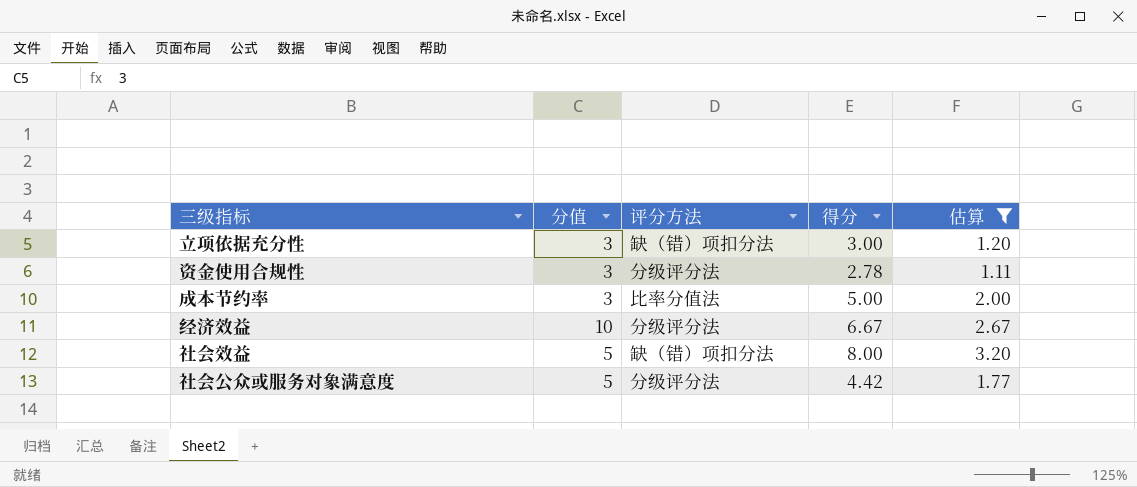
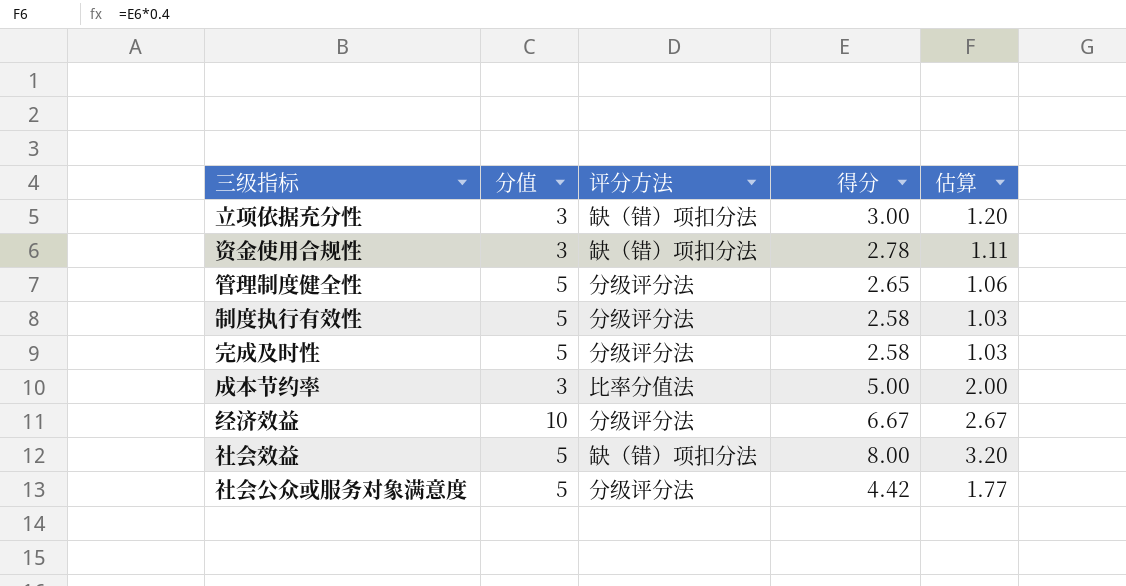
filter: 估算 >= 1.11 -> none
资金使用合规性 | 评分方法: 分级评分法 -> 缺（错）项扣分法

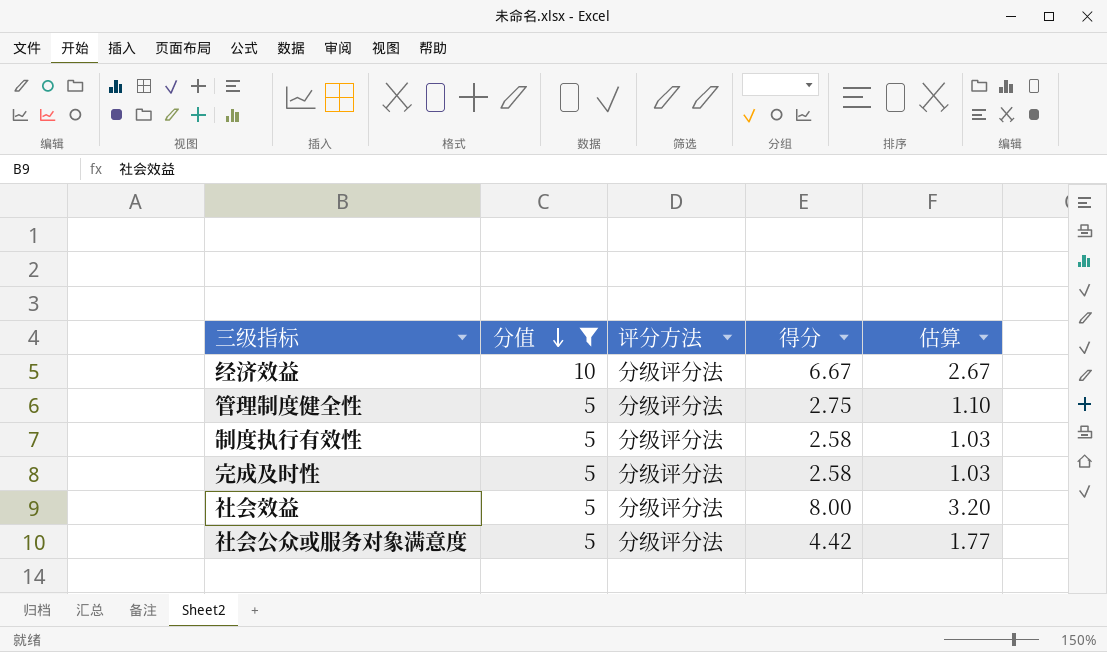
filter: none -> 分值 != 3
row order: none -> 分值 descending
管理制度健全性 | 得分: 2.65 -> 2.75
管理制度健全性 | 估算: 1.06 -> 1.10
社会效益 | 评分方法: 缺（错）项扣分法 -> 分级评分法

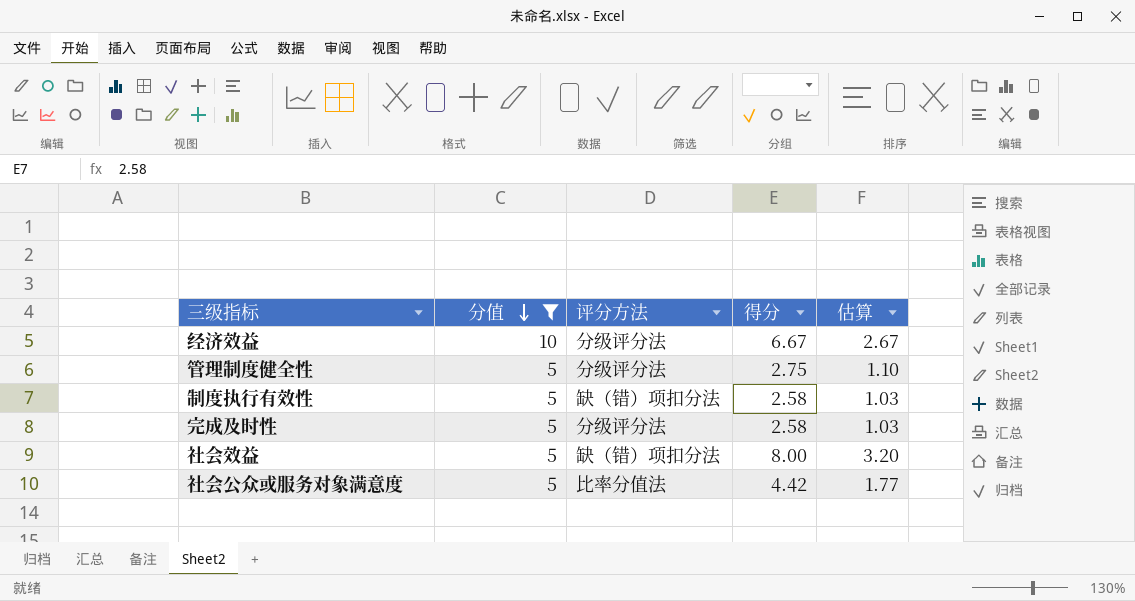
制度执行有效性 | 评分方法: 分级评分法 -> 缺（错）项扣分法
社会效益 | 评分方法: 分级评分法 -> 缺（错）项扣分法
社会公众或服务对象满意度 | 评分方法: 分级评分法 -> 比率分值法

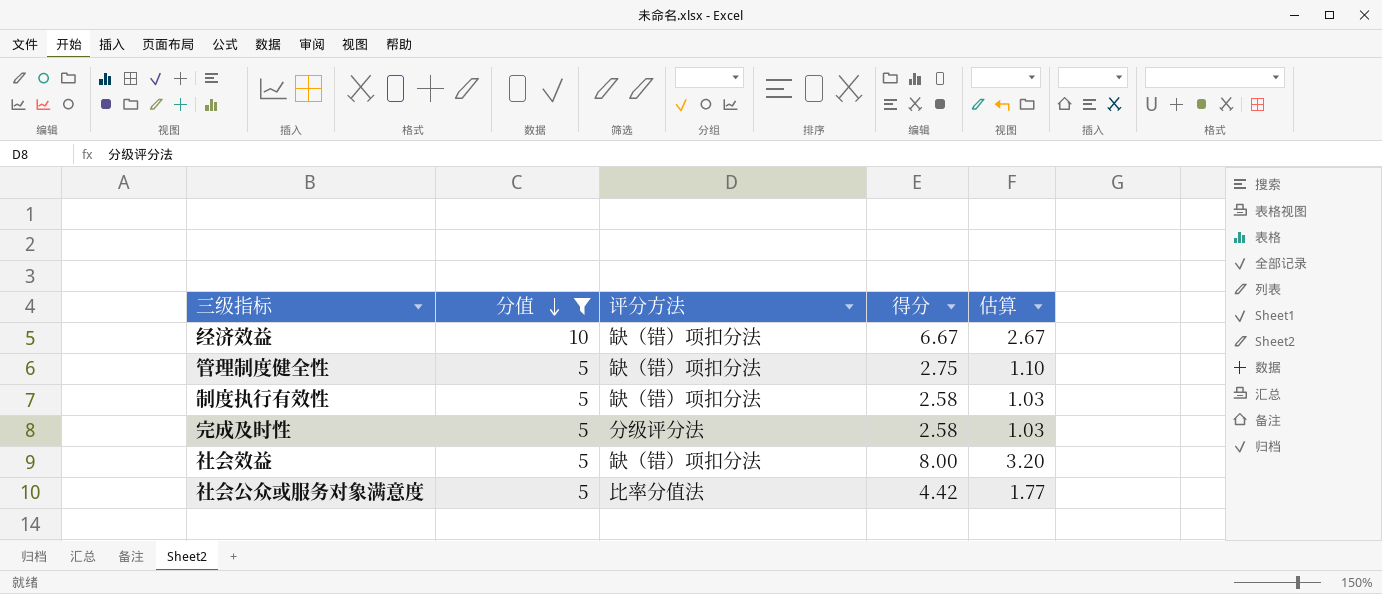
经济效益 | 评分方法: 分级评分法 -> 缺（错）项扣分法
管理制度健全性 | 评分方法: 分级评分法 -> 缺（错）项扣分法

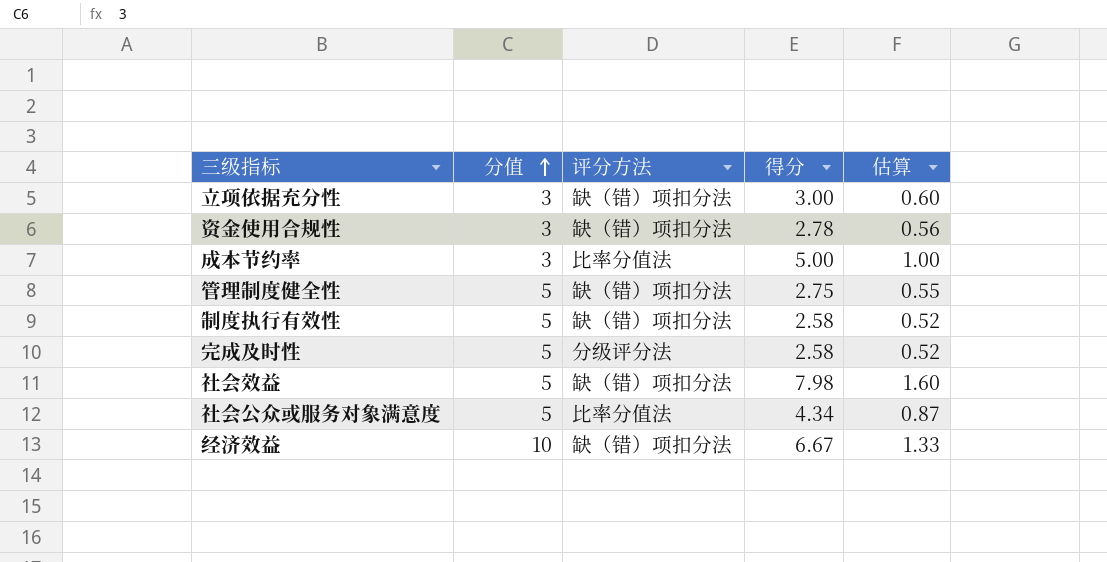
filter: 分值 != 3 -> none
row order: 分值 descending -> 分值 ascending
column 估算 | formula: [得分] * 0.4 -> [得分] * 0.2
社会效益 | 得分: 8.00 -> 7.98
社会公众或服务对象满意度 | 得分: 4.42 -> 4.34

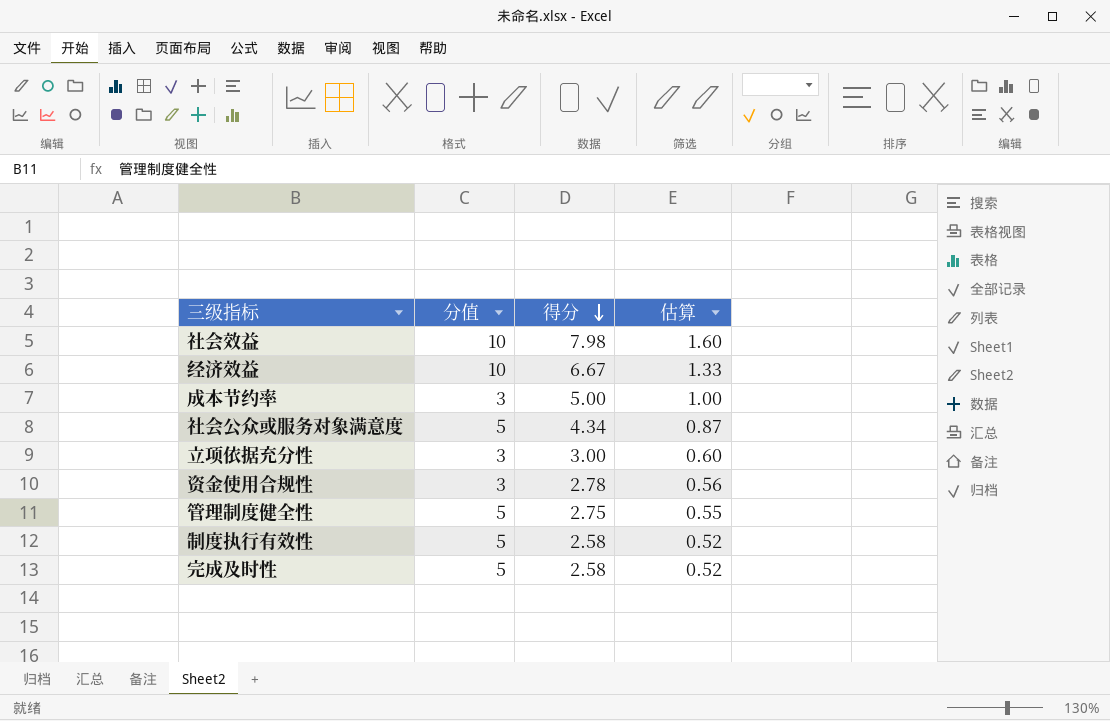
row order: 分值 ascending -> 得分 descending
column 评分方法 | position: 3 -> none
社会效益 | 分值: 5 -> 10

